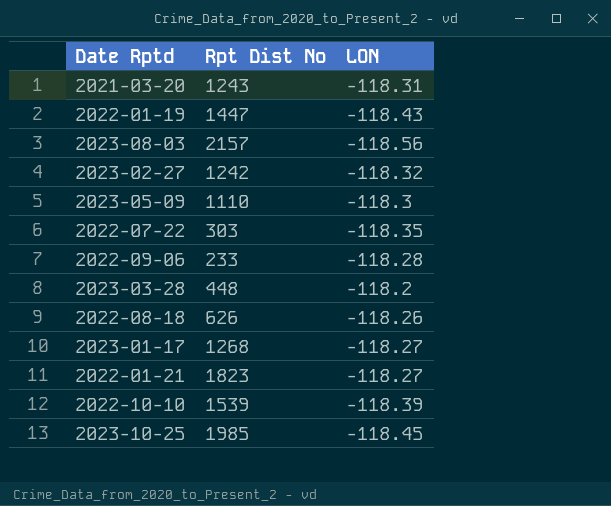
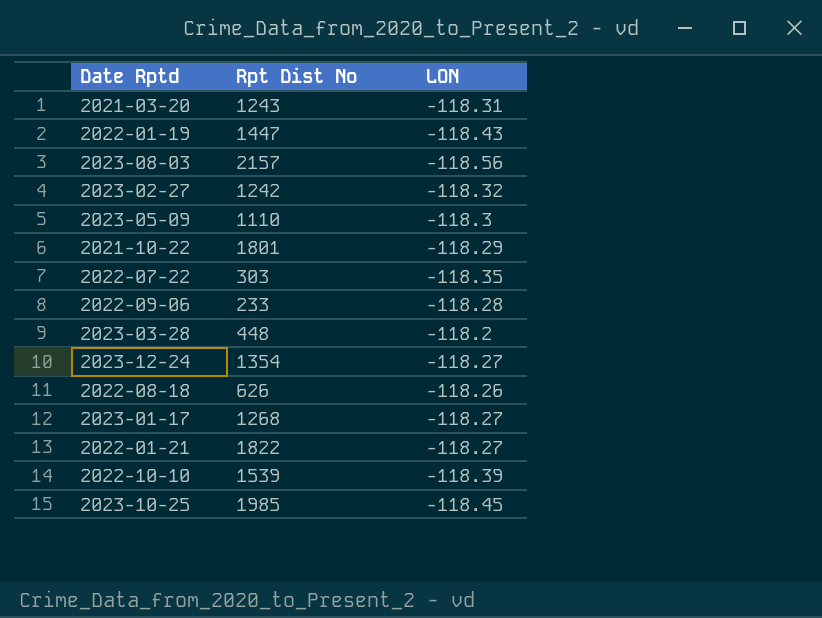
row 2021-10-22: none -> 1801 | -118.29
row 2023-12-24: none -> 1354 | -118.27
2022-01-21 | Rpt Dist No: 1823 -> 1822

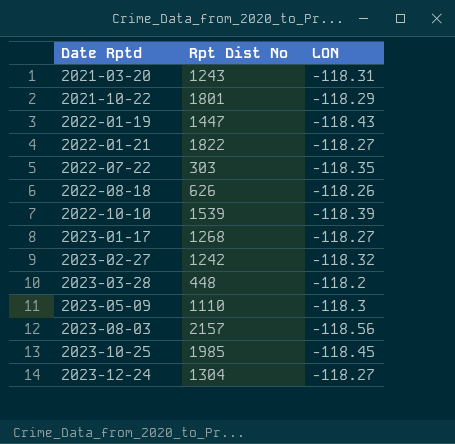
row order: none -> Date Rptd ascending
row 2022-09-06: 233 | -118.28 -> none
2023-12-24 | Rpt Dist No: 1354 -> 1304

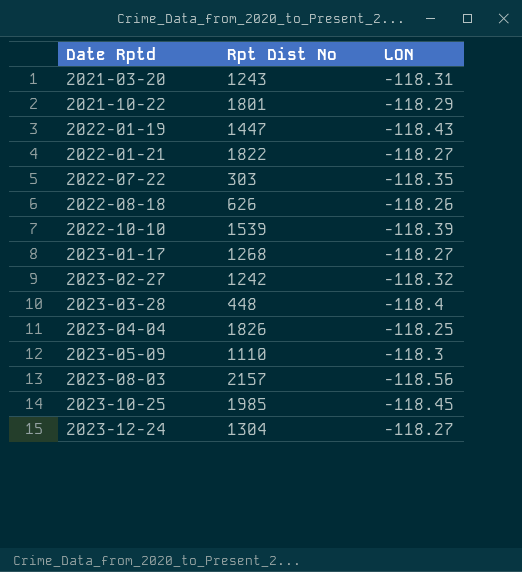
2023-03-28 | LON: -118.2 -> -118.4
row 2023-04-04: none -> 1826 | -118.25

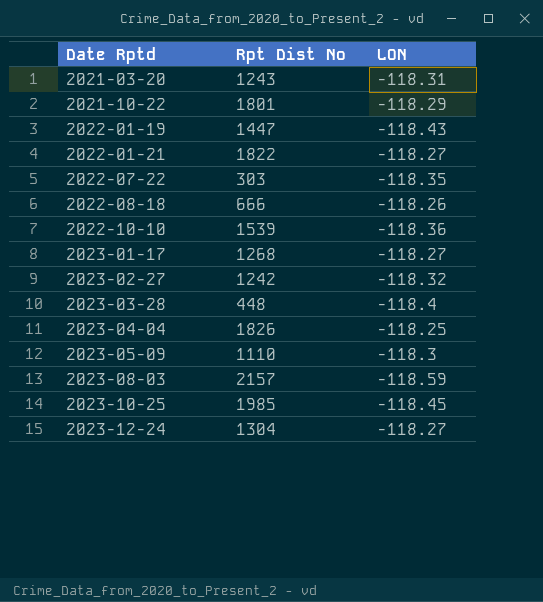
2022-08-18 | Rpt Dist No: 626 -> 666
2022-10-10 | LON: -118.39 -> -118.36
2023-08-03 | LON: -118.56 -> -118.59

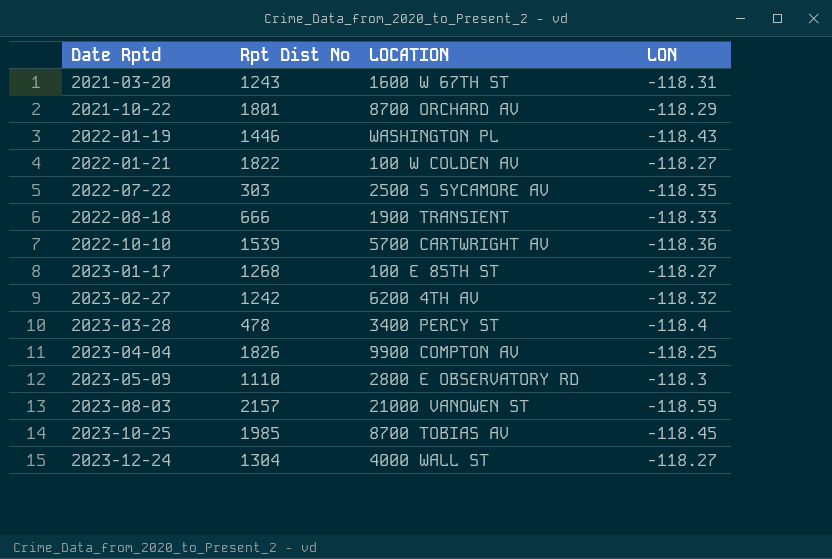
column LOCATION | position: none -> 3
2022-01-19 | Rpt Dist No: 1447 -> 1446
2022-08-18 | LON: -118.26 -> -118.33
2023-03-28 | Rpt Dist No: 448 -> 478

